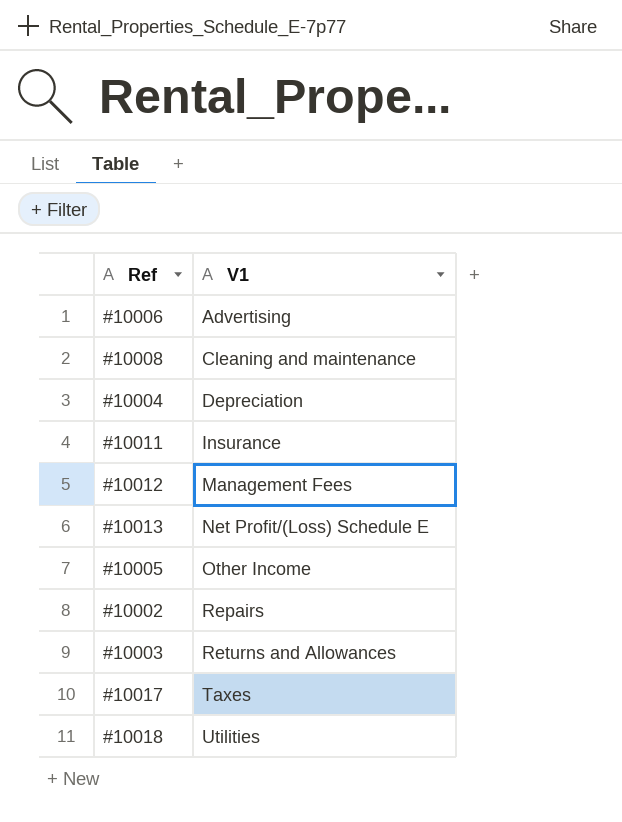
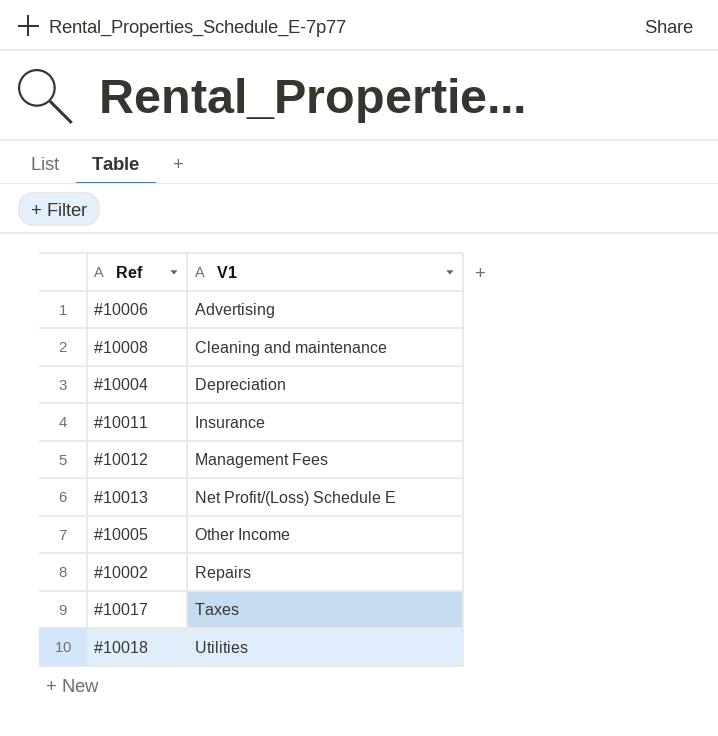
row #10003: Returns and Allowances -> none

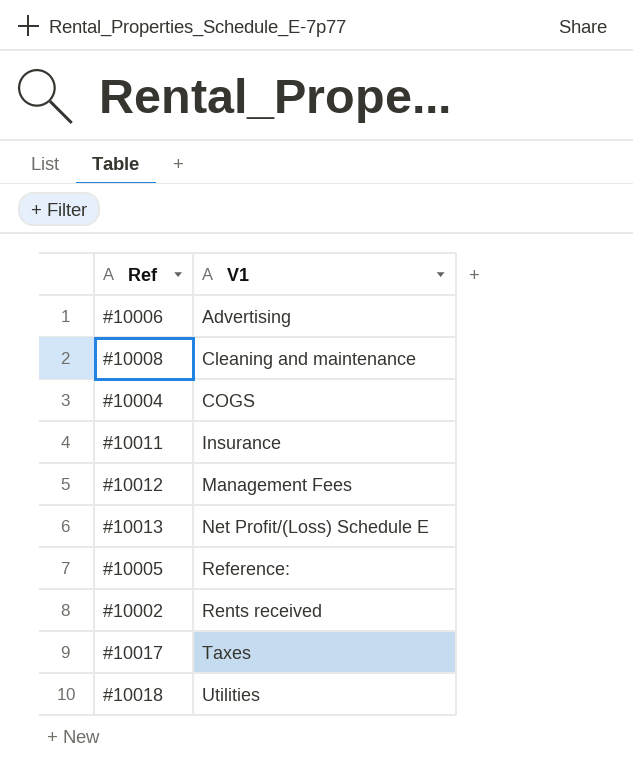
#10004 | V1: Depreciation -> COGS
#10005 | V1: Other Income -> Reference:
#10002 | V1: Repairs -> Rents received

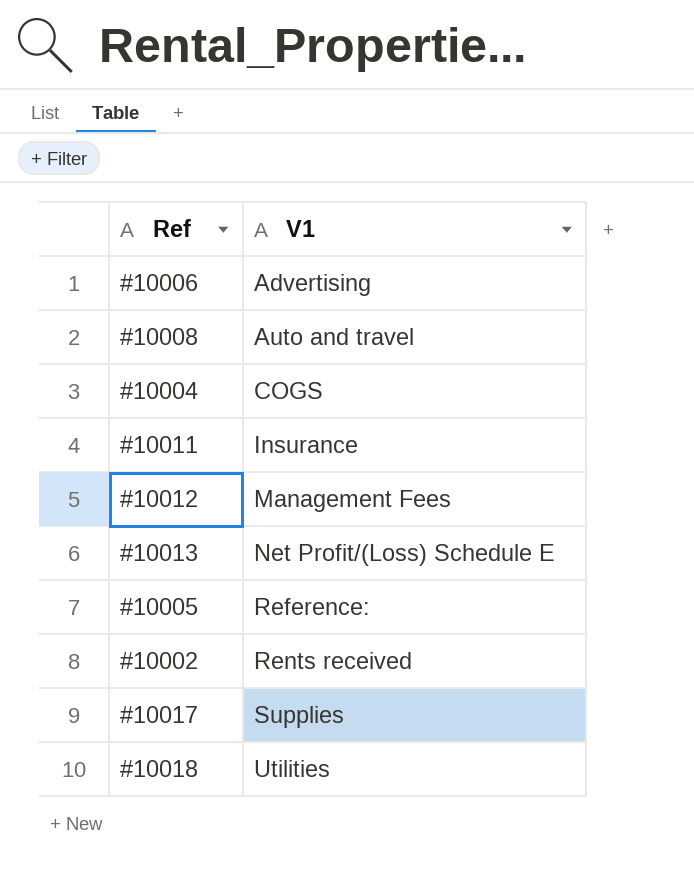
#10008 | V1: Cleaning and maintenance -> Auto and travel
#10017 | V1: Taxes -> Supplies

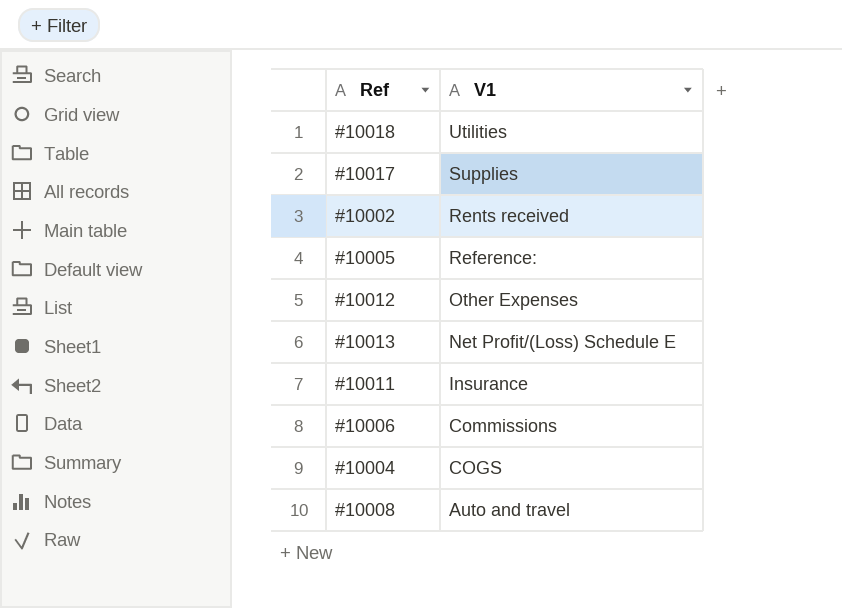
row order: V1 ascending -> V1 descending
#10012 | V1: Management Fees -> Other Expenses
#10006 | V1: Advertising -> Commissions

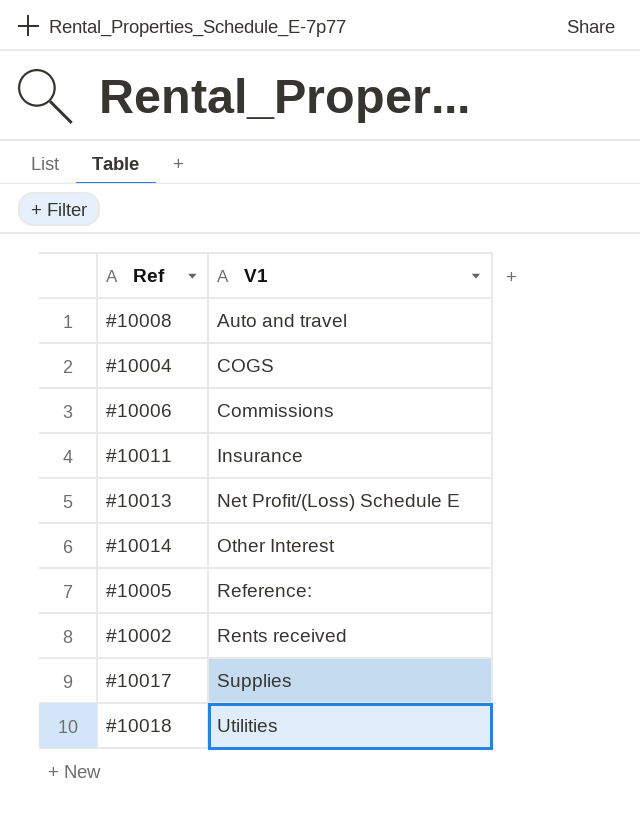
row order: V1 descending -> V1 ascending
row #10012: Other Expenses -> none
row #10014: none -> Other Interest

